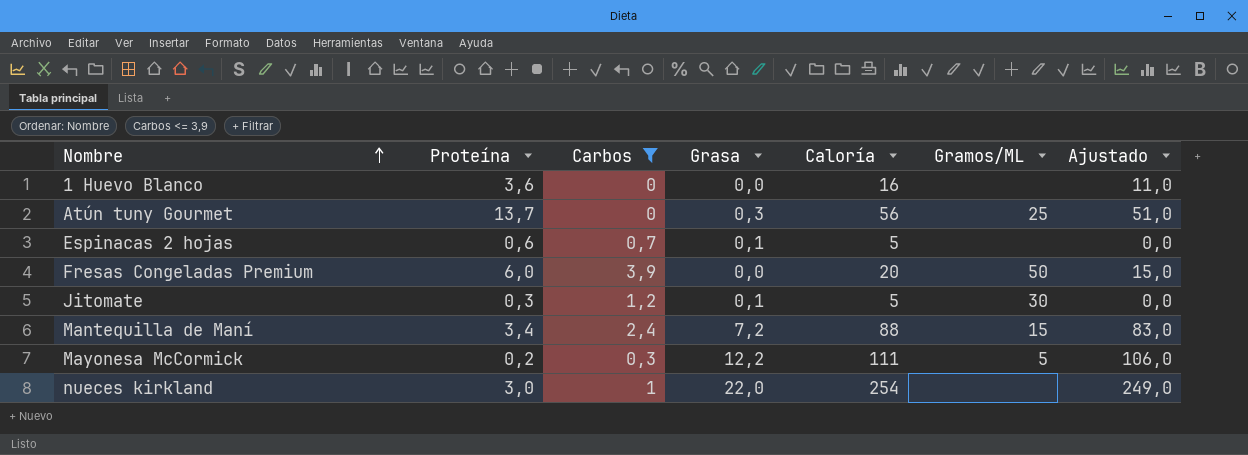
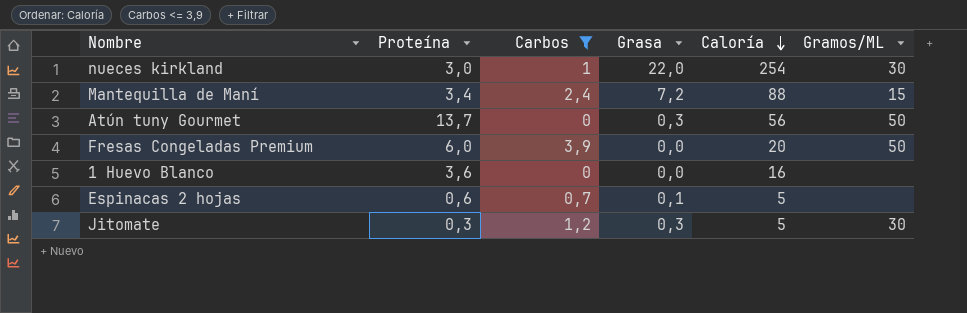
row order: Nombre ascending -> Caloría descending
column Ajustado | formula: [Caloría] - 5 -> none
row Mayonesa McCormick: 0,2 | 0,3 | 12,2 | 111 | 5 | 106,0 -> none
nueces kirkland | Gramos/ML: none -> 30
Atún tuny Gourmet | Gramos/ML: 25 -> 50
Jitomate | Grasa: 0,1 -> 0,3

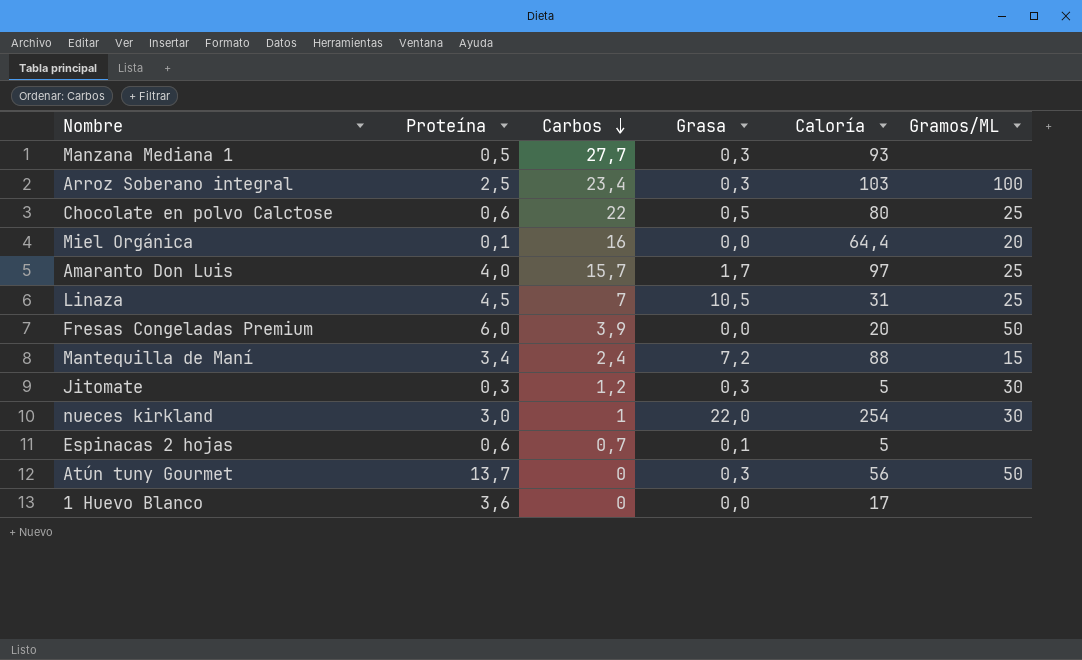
filter: Carbos <= 3,9 -> none
row order: Caloría descending -> Carbos descending
1 Huevo Blanco | Caloría: 16 -> 17

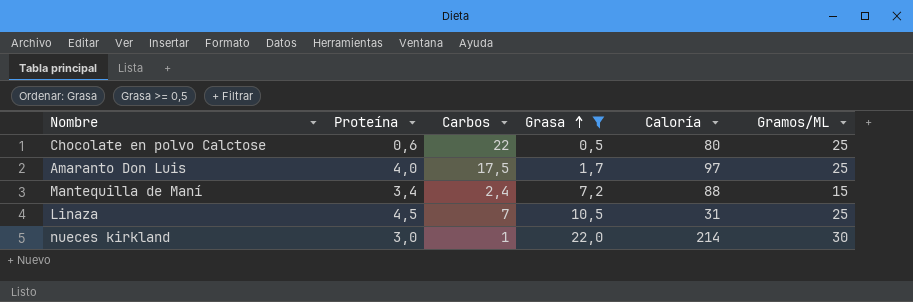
filter: none -> Grasa >= 0,5
row order: Carbos descending -> Grasa ascending
Amaranto Don Luis | Carbos: 15,7 -> 17,5
nueces kirkland | Caloría: 254 -> 214

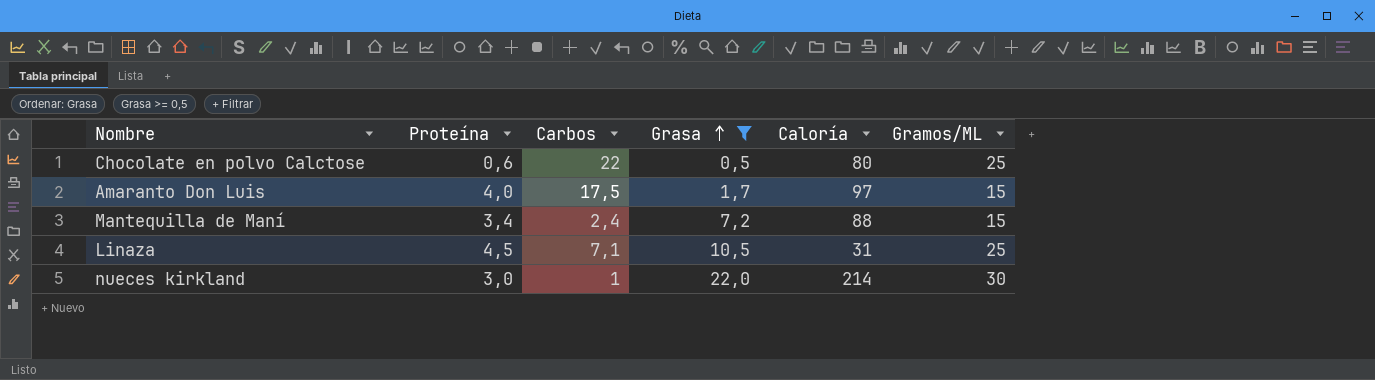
Amaranto Don Luis | Gramos/ML: 25 -> 15
Linaza | Carbos: 7 -> 7,1

